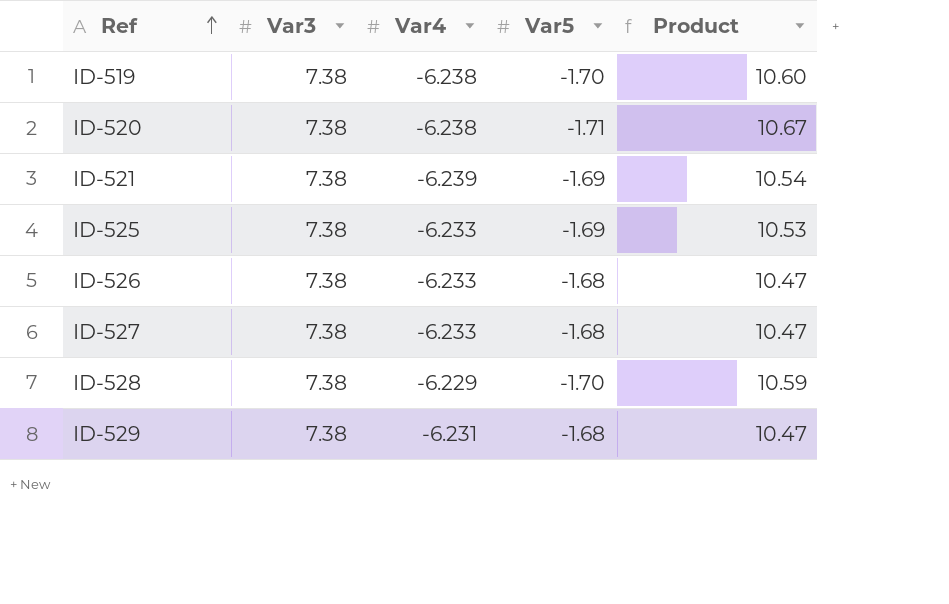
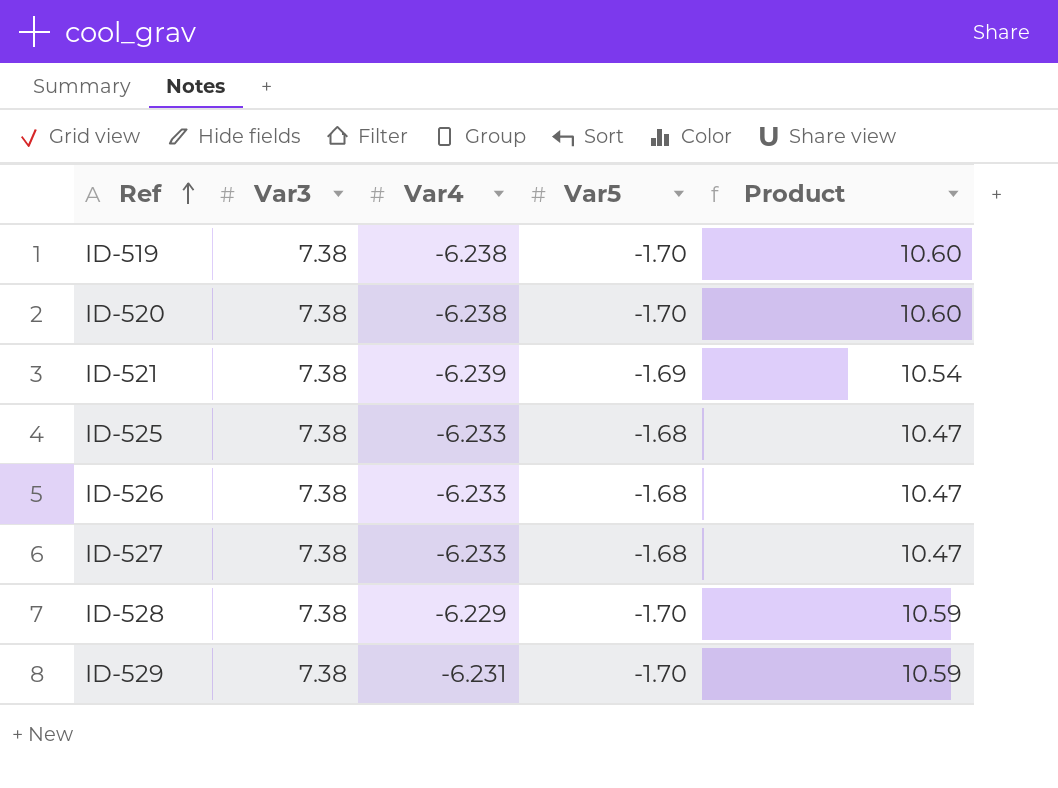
ID-520 | Var5: -1.71 -> -1.70
ID-520 | Product: 10.67 -> 10.60
ID-525 | Var5: -1.69 -> -1.68
ID-525 | Product: 10.53 -> 10.47
ID-529 | Var5: -1.68 -> -1.70
ID-529 | Product: 10.47 -> 10.59

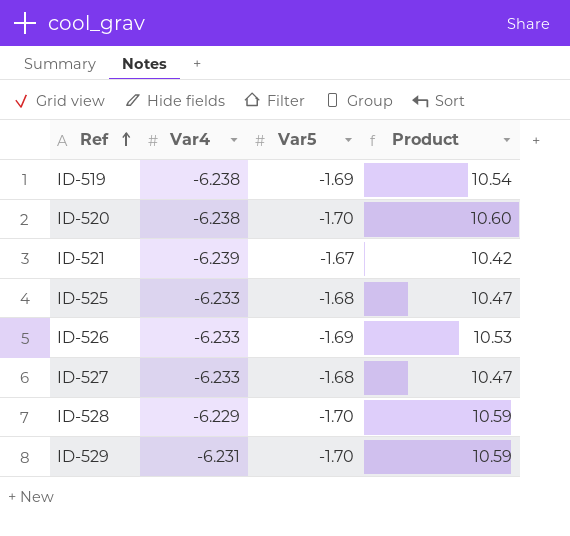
column Var3 | position: 2 -> none
ID-519 | Var5: -1.70 -> -1.69
ID-519 | Product: 10.60 -> 10.54
ID-521 | Var5: -1.69 -> -1.67
ID-521 | Product: 10.54 -> 10.42
ID-526 | Var5: -1.68 -> -1.69
ID-526 | Product: 10.47 -> 10.53

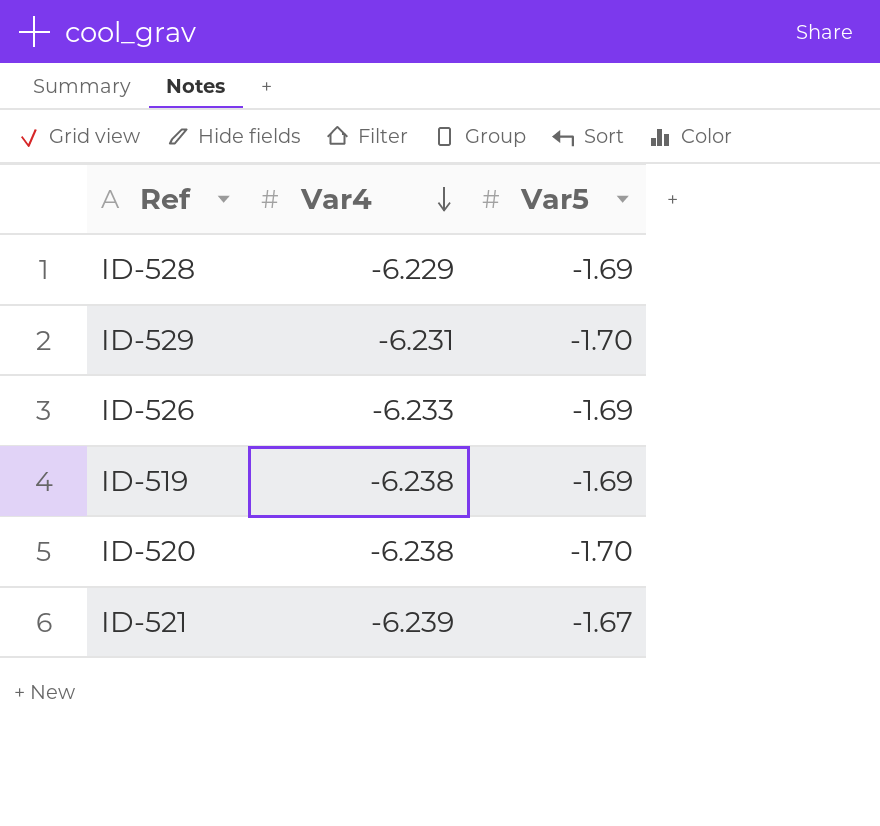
row order: Ref ascending -> Var4 descending
column Product | formula: [Var4] * [Var5] -> none
row ID-525: -6.233 | -1.68 | 10.47 -> none
row ID-527: -6.233 | -1.68 | 10.47 -> none
ID-528 | Var5: -1.70 -> -1.69

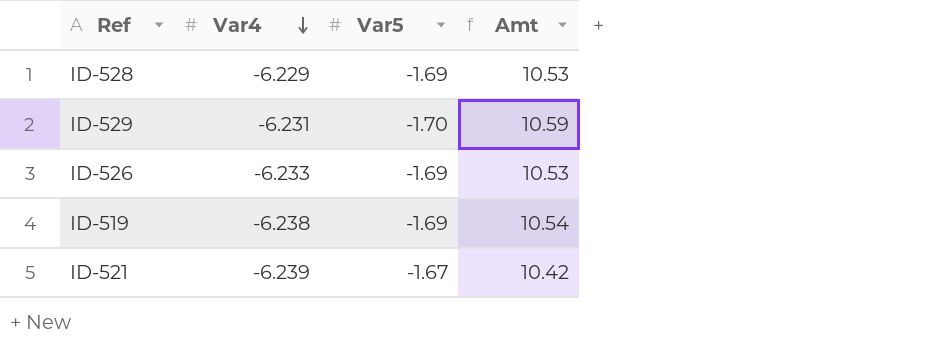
column Amt | formula: none -> [Var4] * [Var5]
row ID-520: -6.238 | -1.70 -> none

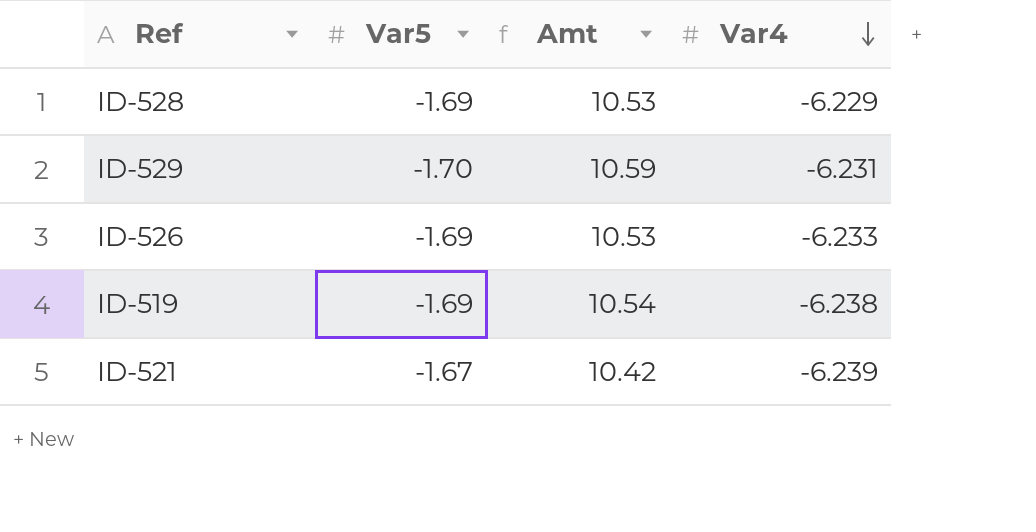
column Var4 | position: 2 -> 4

